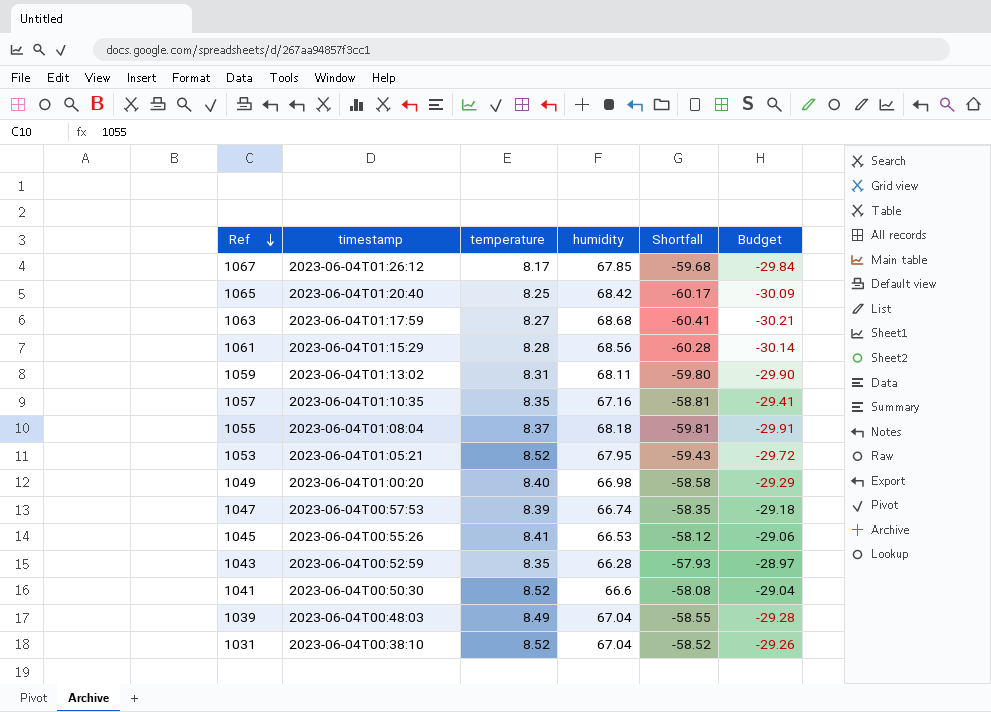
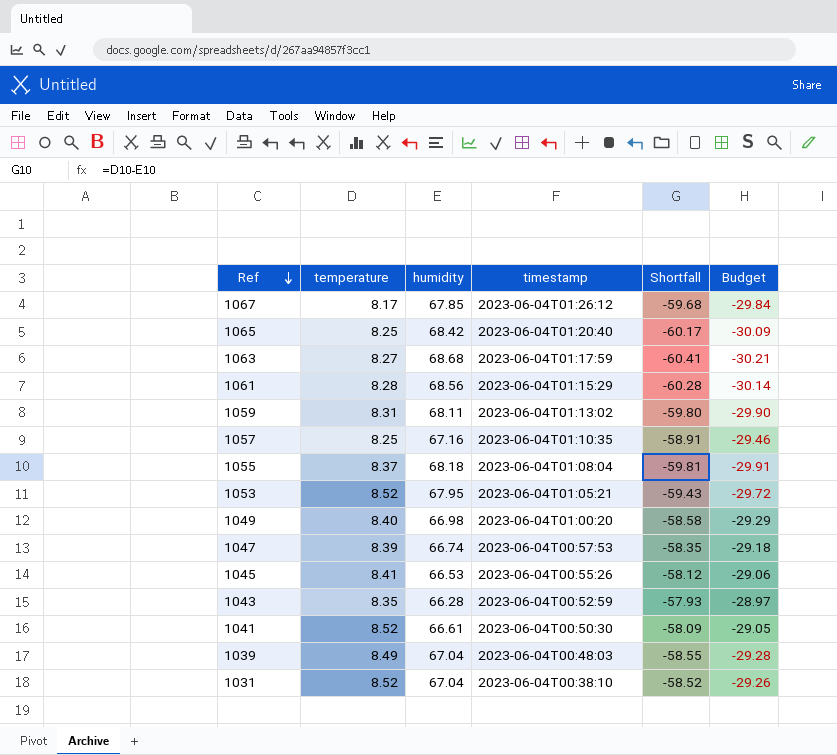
column timestamp | position: 2 -> 4
1057 | temperature: 8.35 -> 8.25
1057 | Shortfall: -58.81 -> -58.91
1057 | Budget: -29.41 -> -29.46
1041 | humidity: 66.6 -> 66.61
1041 | Shortfall: -58.08 -> -58.09
1041 | Budget: -29.04 -> -29.05

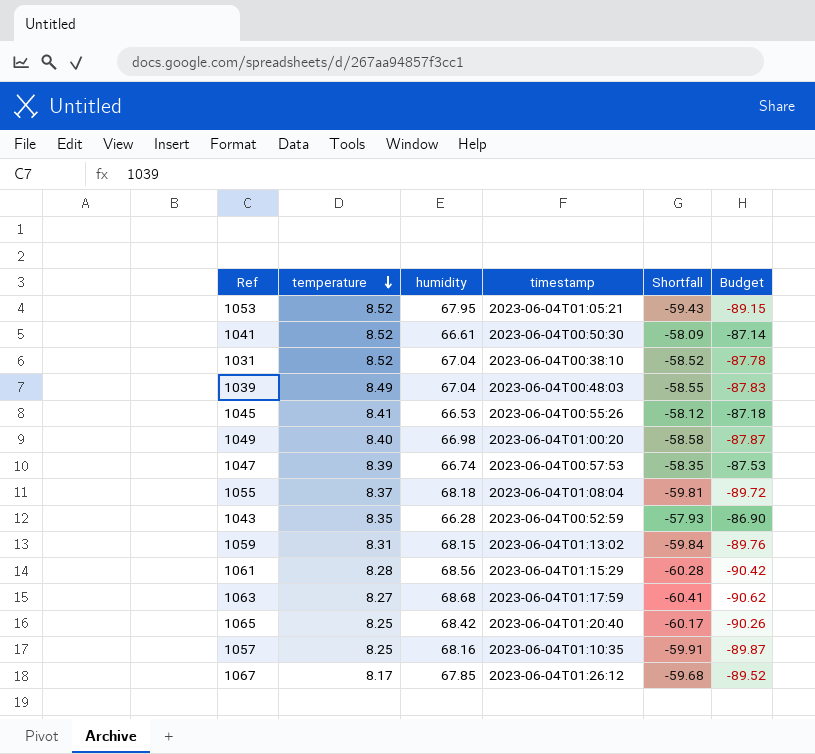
row order: Ref descending -> temperature descending
column Budget | formula: [Shortfall] * 0.5 -> [Shortfall] * 1.5
1059 | humidity: 68.11 -> 68.15
1059 | Shortfall: -59.80 -> -59.84
1057 | humidity: 67.16 -> 68.16
1057 | Shortfall: -58.91 -> -59.91

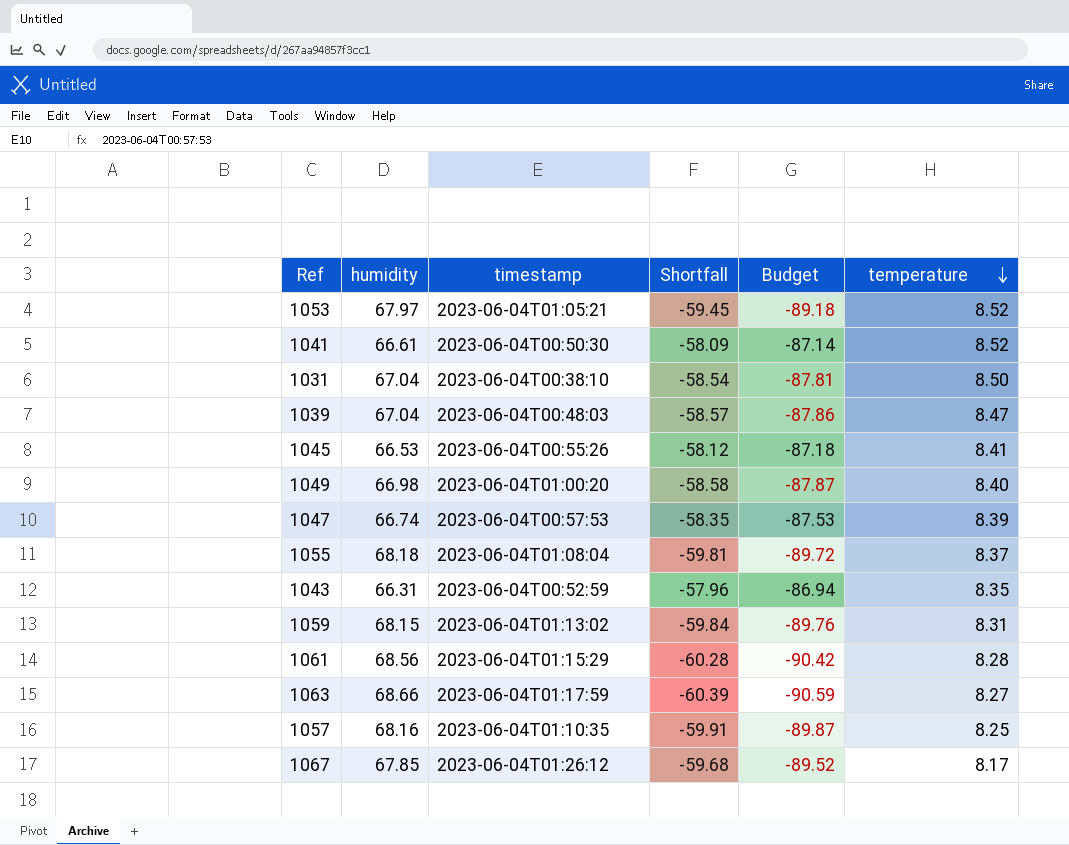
column temperature | position: 2 -> 6
row 1065: 8.25 | 68.42 | 2023-06-04T01:20:40 | -60.17 | -90.26 -> none
1053 | humidity: 67.95 -> 67.97
1053 | Shortfall: -59.43 -> -59.45
1053 | Budget: -89.15 -> -89.18
1031 | Shortfall: -58.52 -> -58.54
1031 | Budget: -87.78 -> -87.81
1031 | temperature: 8.52 -> 8.50
1039 | Shortfall: -58.55 -> -58.57
1039 | Budget: -87.83 -> -87.86
1039 | temperature: 8.49 -> 8.47
1043 | humidity: 66.28 -> 66.31
1043 | Shortfall: -57.93 -> -57.96
1043 | Budget: -86.90 -> -86.94
1063 | humidity: 68.68 -> 68.66
1063 | Shortfall: -60.41 -> -60.39
1063 | Budget: -90.62 -> -90.59

